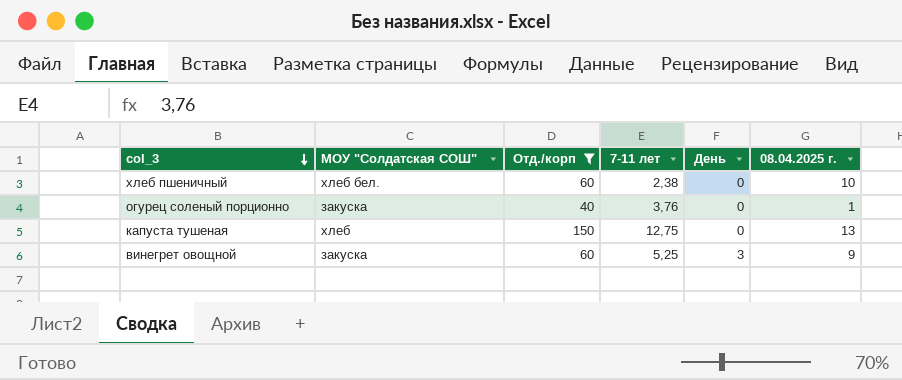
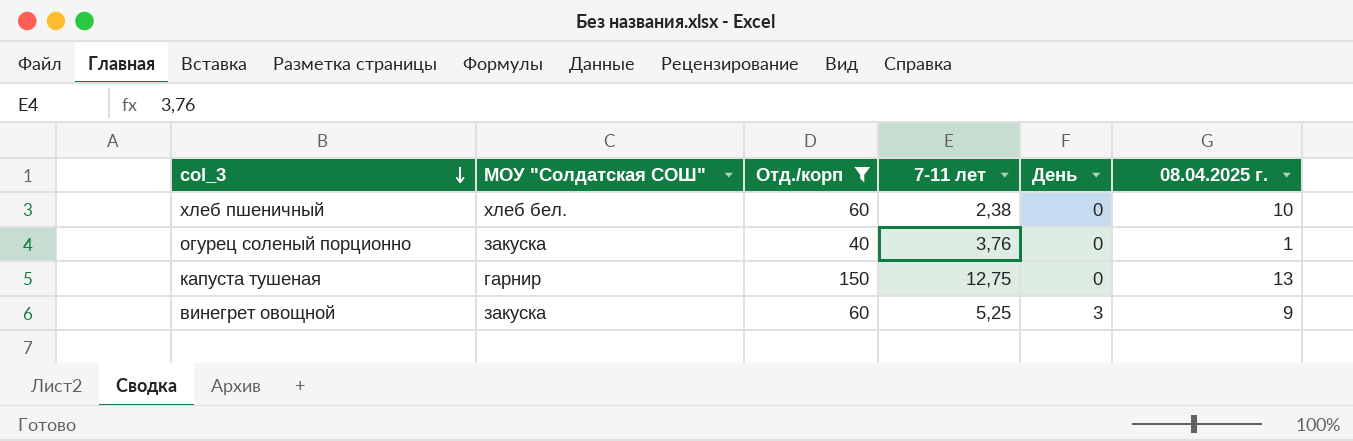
капуста тушеная | МОУ "Солдатская СОШ": хлеб -> гарнир

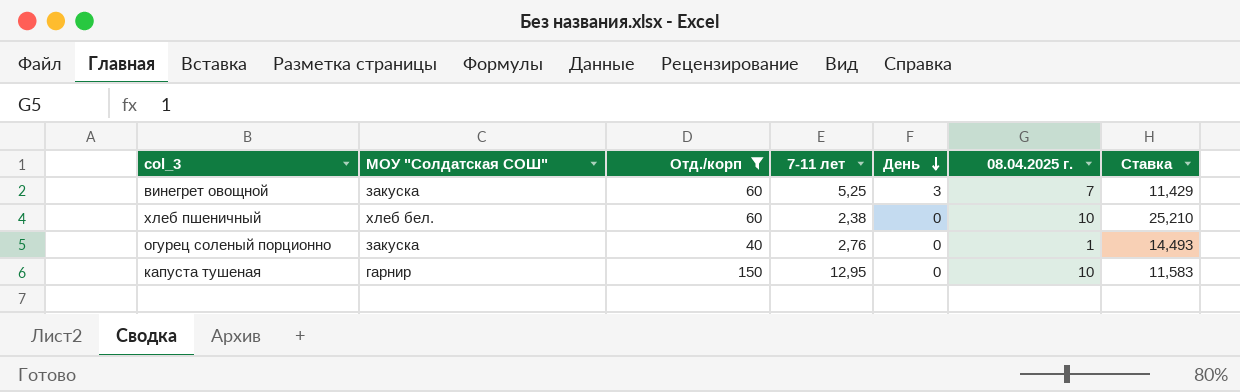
row order: col_3 descending -> День descending
column Ставка | formula: none -> [Отд./корп] / [7-11 лет]
винегрет овощной | 08.04.2025 г.: 9 -> 7
огурец соленый порционно | 7-11 лет: 3,76 -> 2,76
капуста тушеная | 7-11 лет: 12,75 -> 12,95
капуста тушеная | 08.04.2025 г.: 13 -> 10

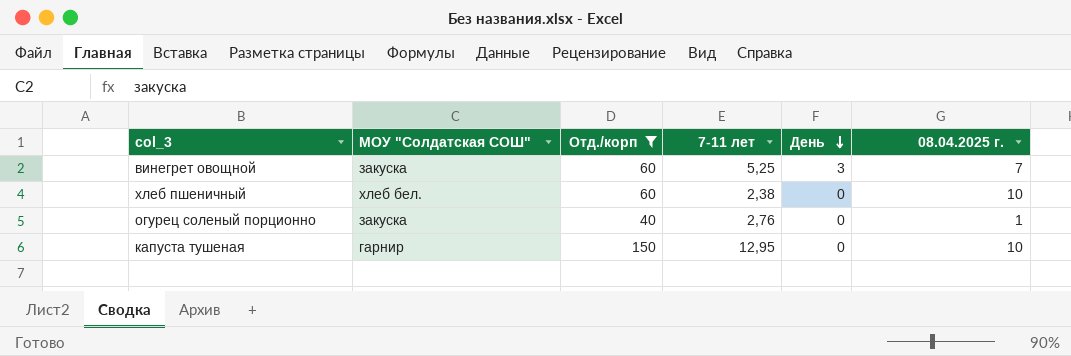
column Ставка | formula: [Отд./корп] / [7-11 лет] -> none

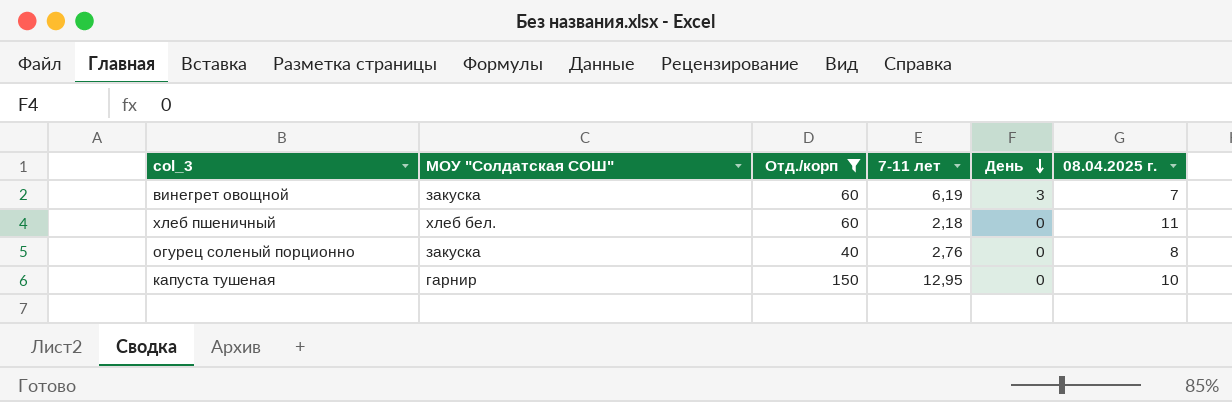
винегрет овощной | 7-11 лет: 5,25 -> 6,19
хлеб пшеничный | 7-11 лет: 2,38 -> 2,18
хлеб пшеничный | 08.04.2025 г.: 10 -> 11
огурец соленый порционно | 08.04.2025 г.: 1 -> 8

